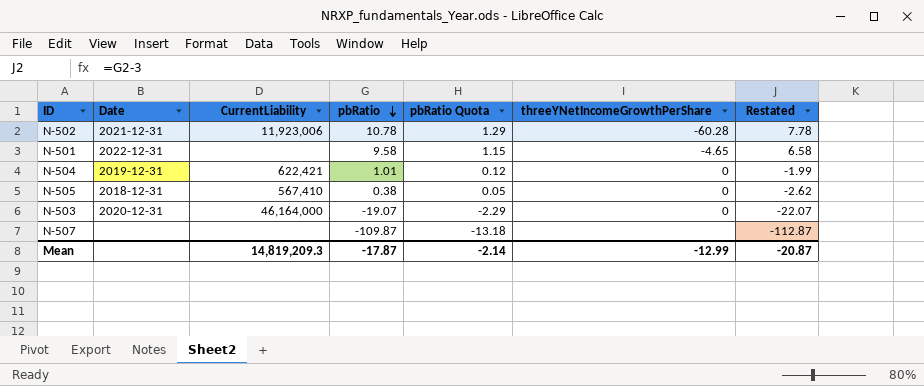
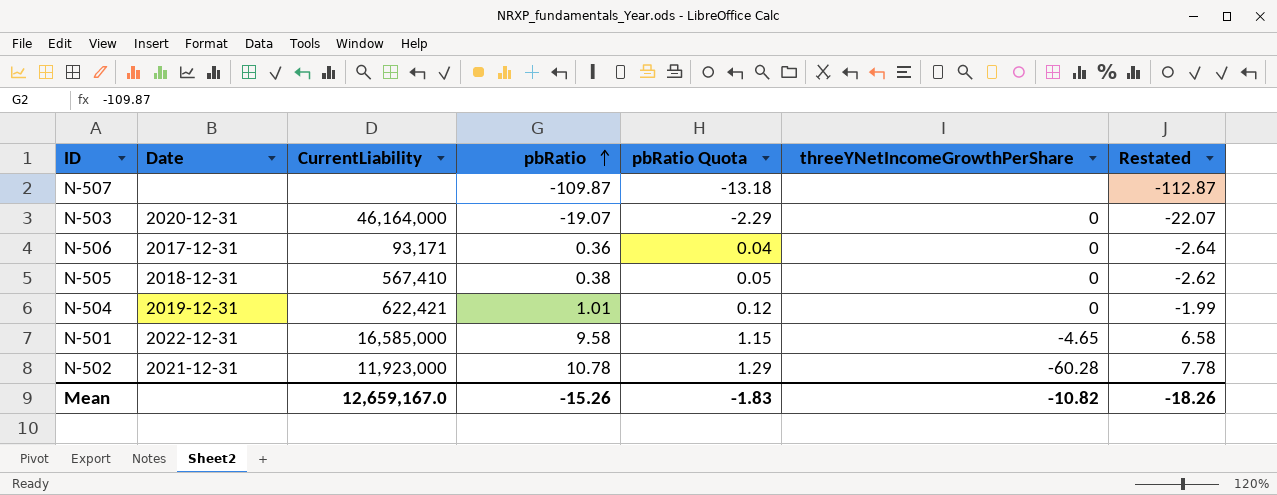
row order: pbRatio descending -> pbRatio ascending
row N-506: none -> 2017-12-31 | 93,171 | 0.36 | 0.04 | 0 | -2.64
N-501 | CurrentLiability: none -> 16,585,000
N-502 | CurrentLiability: 11,923,006 -> 11,923,000
Mean | CurrentLiability: 14,819,209.3 -> 12,659,167.0
Mean | pbRatio: -17.87 -> -15.26
Mean | pbRatio Quota: -2.14 -> -1.83
Mean | threeYNetIncomeGrowthPerShare: -12.99 -> -10.82
Mean | Restated: -20.87 -> -18.26

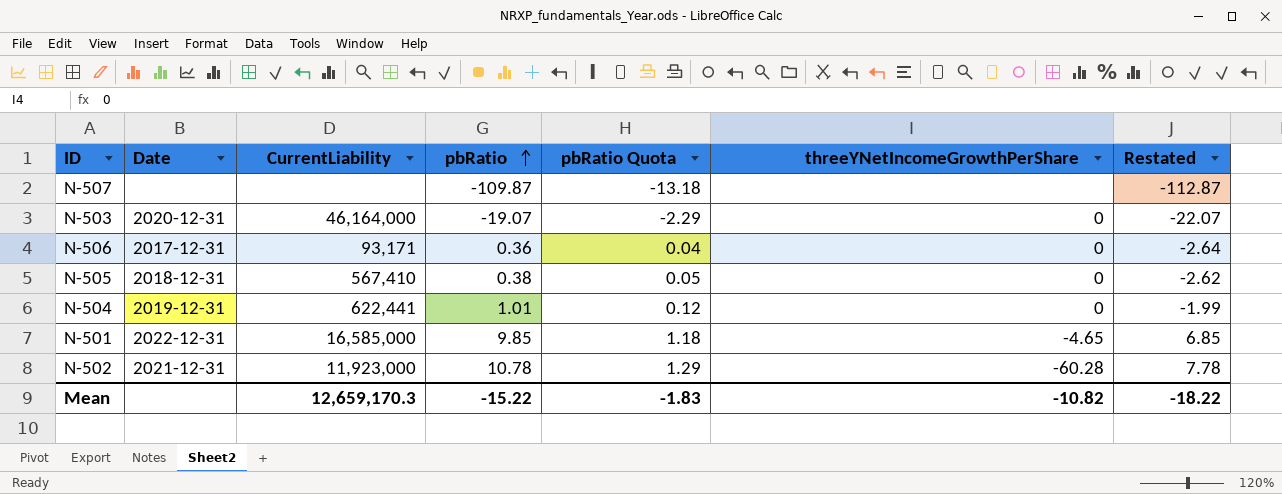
N-504 | CurrentLiability: 622,421 -> 622,441
N-501 | pbRatio: 9.58 -> 9.85
N-501 | pbRatio Quota: 1.15 -> 1.18
N-501 | Restated: 6.58 -> 6.85
Mean | CurrentLiability: 12,659,167.0 -> 12,659,170.3
Mean | pbRatio: -15.26 -> -15.22
Mean | Restated: -18.26 -> -18.22

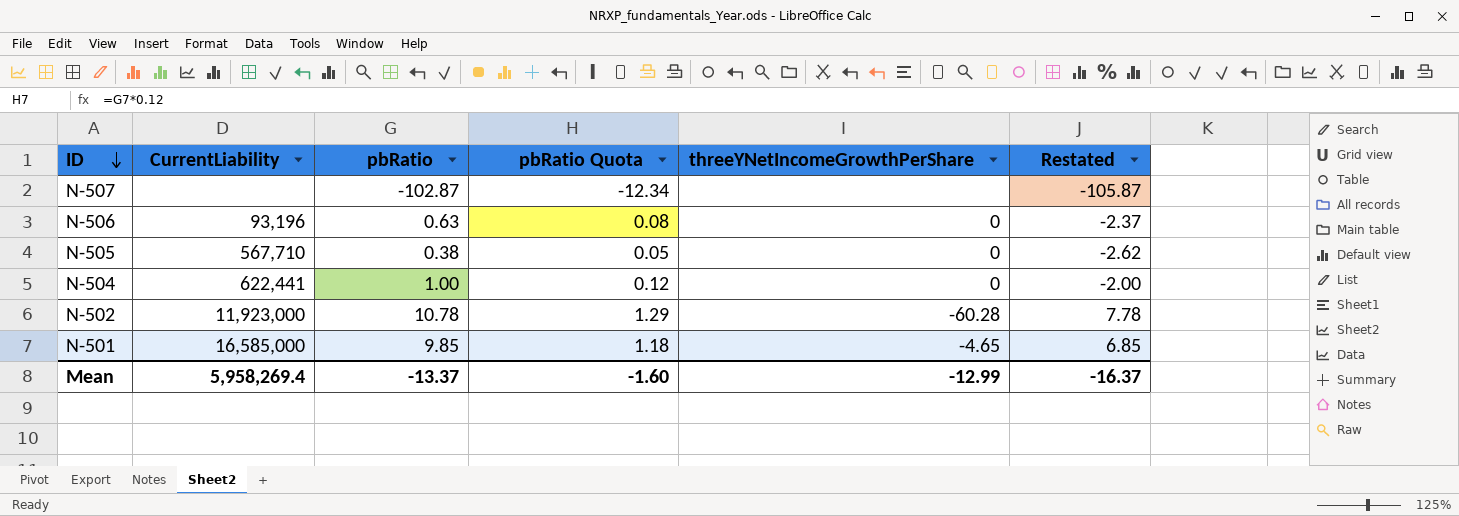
row order: pbRatio ascending -> ID descending
column Date | position: 2 -> none
row N-503: 2020-12-31 | 46,164,000 | -19.07 | -2.29 | 0 | -22.07 -> none
N-507 | pbRatio: -109.87 -> -102.87
N-507 | pbRatio Quota: -13.18 -> -12.34
N-507 | Restated: -112.87 -> -105.87
N-506 | CurrentLiability: 93,171 -> 93,196
N-506 | pbRatio: 0.36 -> 0.63
N-506 | pbRatio Quota: 0.04 -> 0.08
N-506 | Restated: -2.64 -> -2.37
N-505 | CurrentLiability: 567,410 -> 567,710
N-504 | pbRatio: 1.01 -> 1.00
N-504 | Restated: -1.99 -> -2.00
Mean | CurrentLiability: 12,659,170.3 -> 5,958,269.4
Mean | pbRatio: -15.22 -> -13.37
Mean | pbRatio Quota: -1.83 -> -1.60
Mean | threeYNetIncomeGrowthPerShare: -10.82 -> -12.99
Mean | Restated: -18.22 -> -16.37

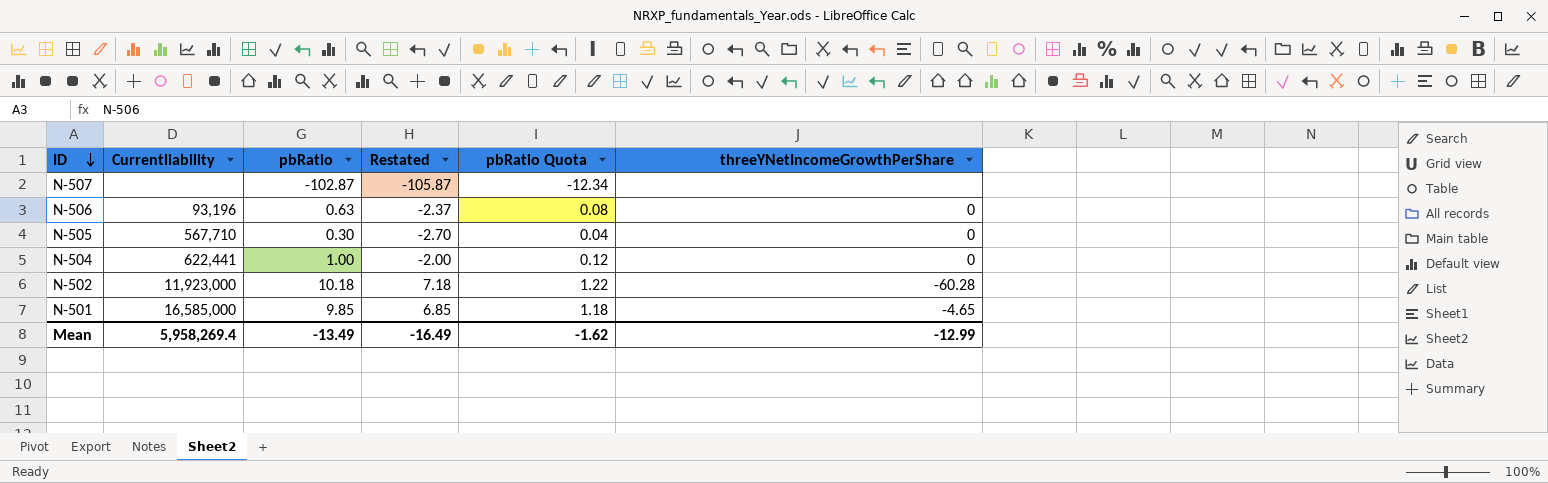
column name: CurrentLiability -> Currentliability
column Restated | position: 6 -> 4
N-505 | pbRatio: 0.38 -> 0.30
N-505 | Restated: -2.62 -> -2.70
N-505 | pbRatio Quota: 0.05 -> 0.04
N-502 | pbRatio: 10.78 -> 10.18
N-502 | Restated: 7.78 -> 7.18
N-502 | pbRatio Quota: 1.29 -> 1.22
Mean | pbRatio: -13.37 -> -13.49
Mean | Restated: -16.37 -> -16.49
Mean | pbRatio Quota: -1.60 -> -1.62

